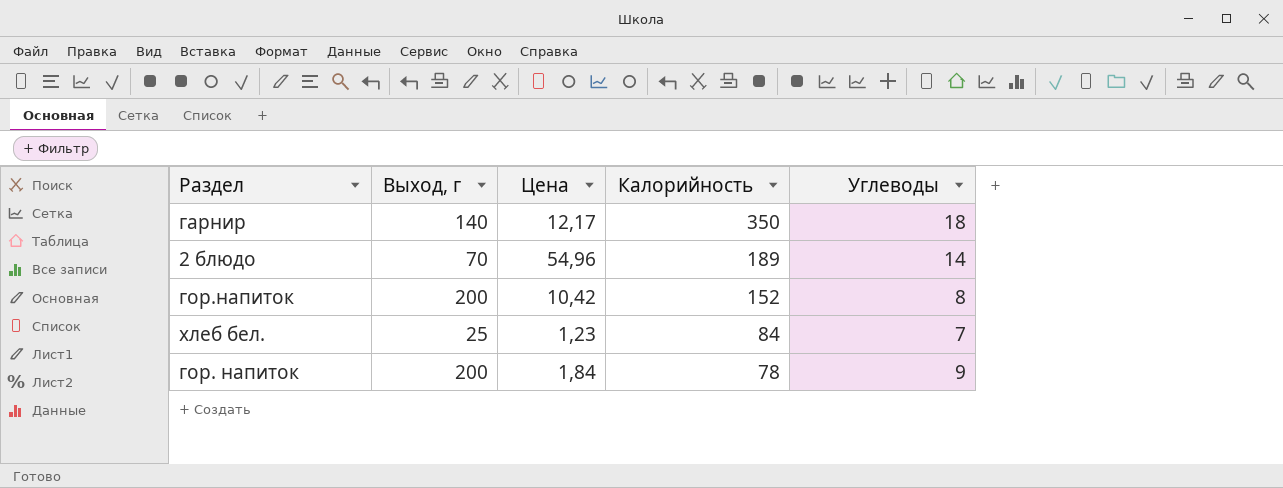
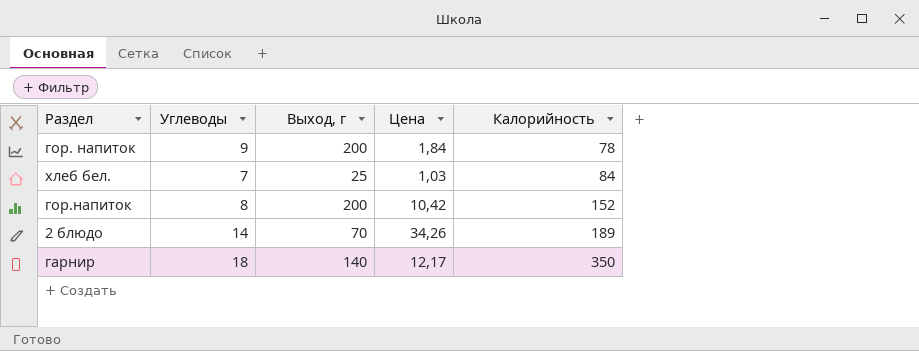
row order: Калорийность descending -> Калорийность ascending
column Углеводы | position: 5 -> 2
хлеб бел. | Цена: 1,23 -> 1,03
2 блюдо | Цена: 54,96 -> 34,26

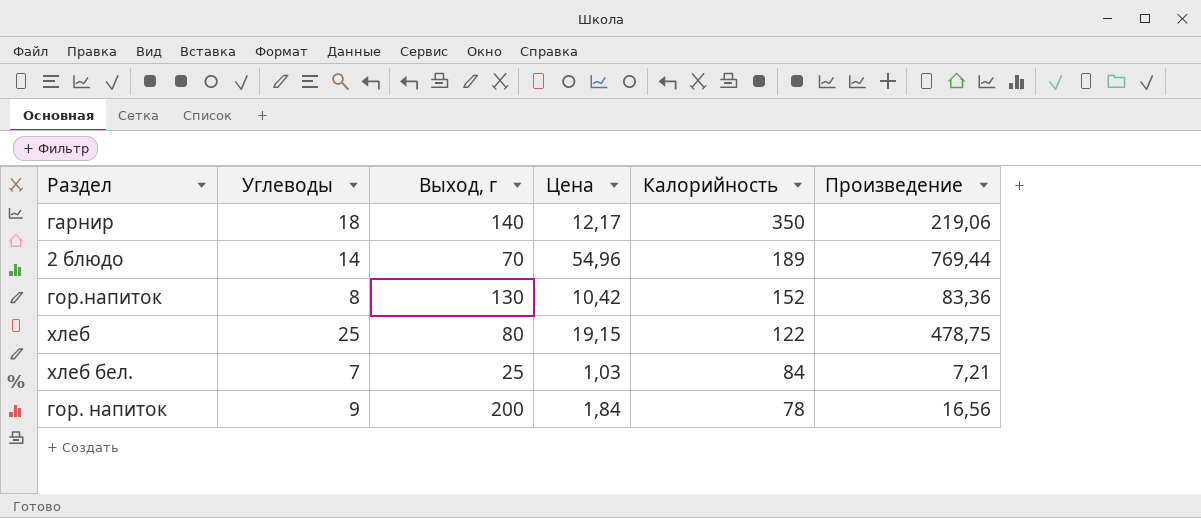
row order: Калорийность ascending -> Калорийность descending
column Произведение | formula: none -> [Углеводы] * [Цена]
2 блюдо | Цена: 34,26 -> 54,96
гор.напиток | Выход, г: 200 -> 130
row хлеб: none -> 25 | 80 | 19,15 | 122 | 478,75

